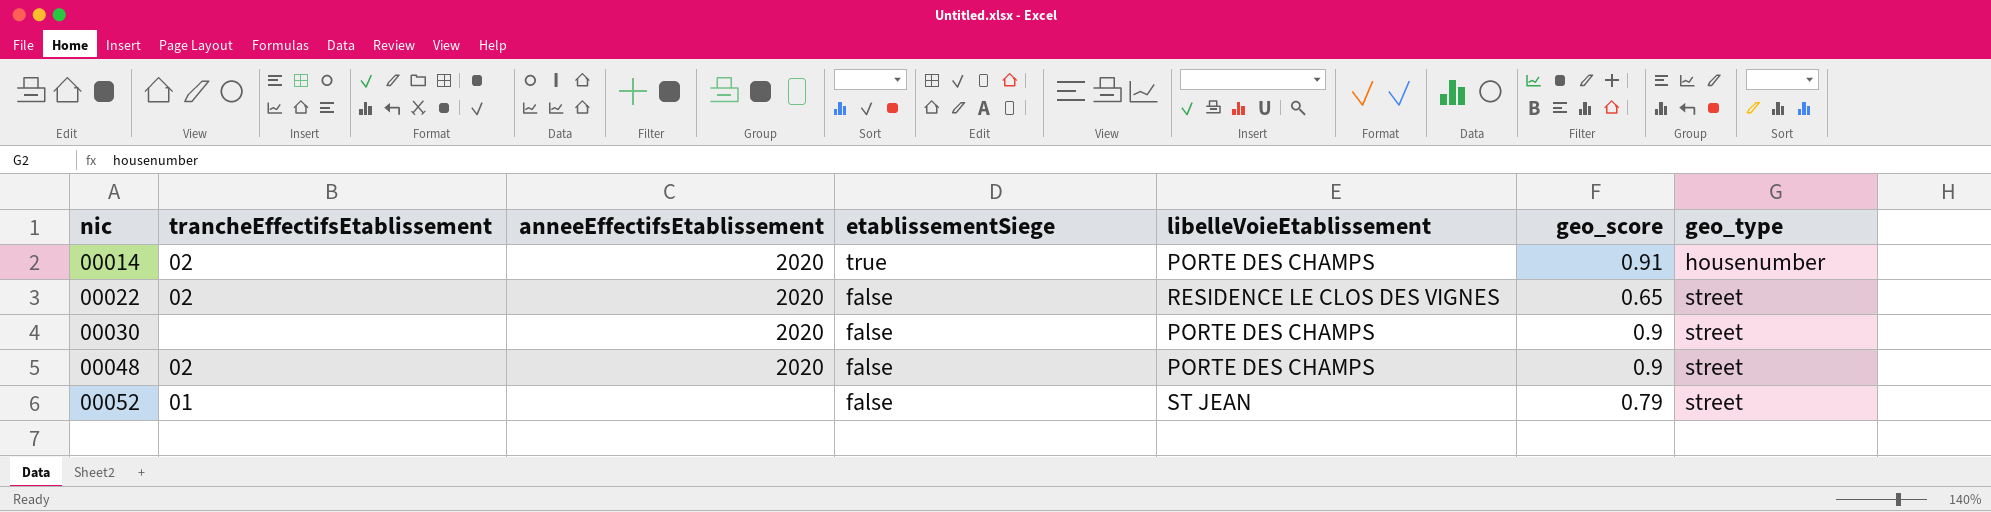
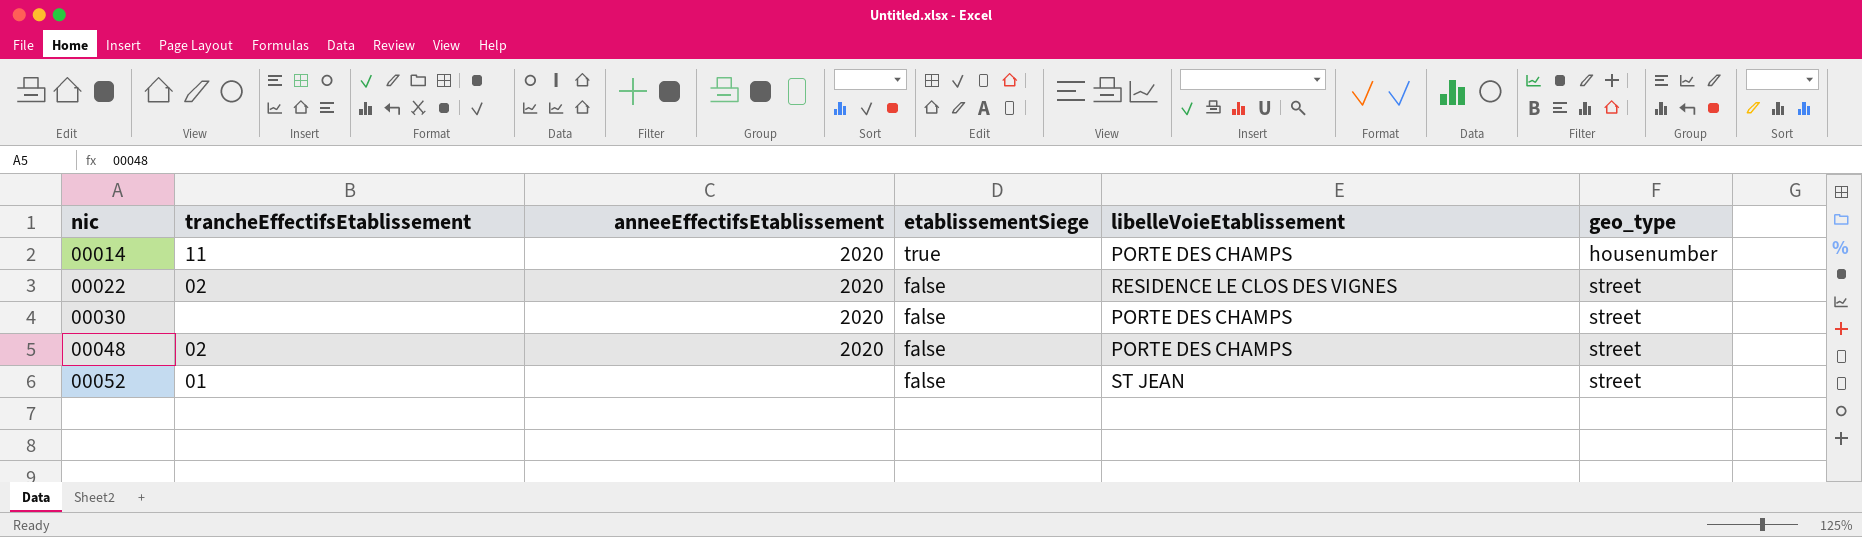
column geo_score | position: 6 -> none
00014 | trancheEffectifsEtablissement: 02 -> 11

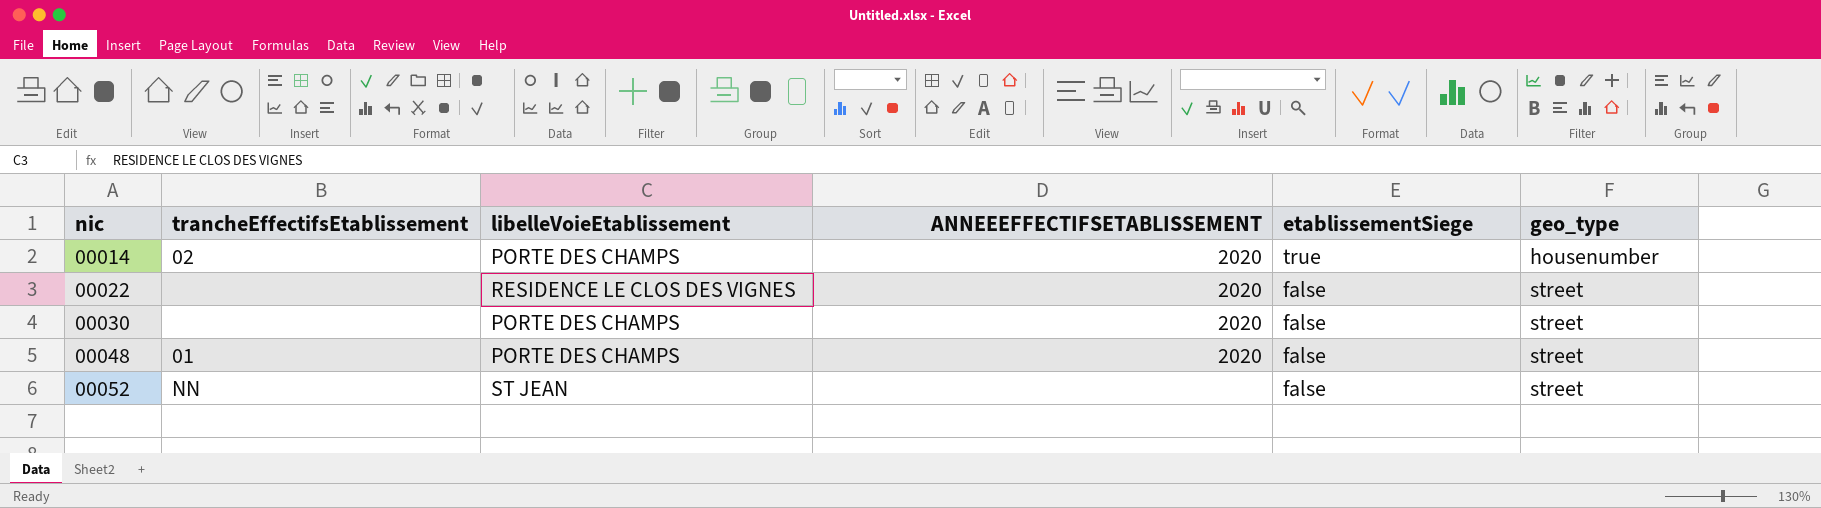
column libelleVoieEtablissement | position: 5 -> 3
column name: anneeEffectifsEtablissement -> ANNEEEFFECTIFSETABLISSEMENT
00014 | trancheEffectifsEtablissement: 11 -> 02
00022 | trancheEffectifsEtablissement: 02 -> none
00048 | trancheEffectifsEtablissement: 02 -> 01
00052 | trancheEffectifsEtablissement: 01 -> NN

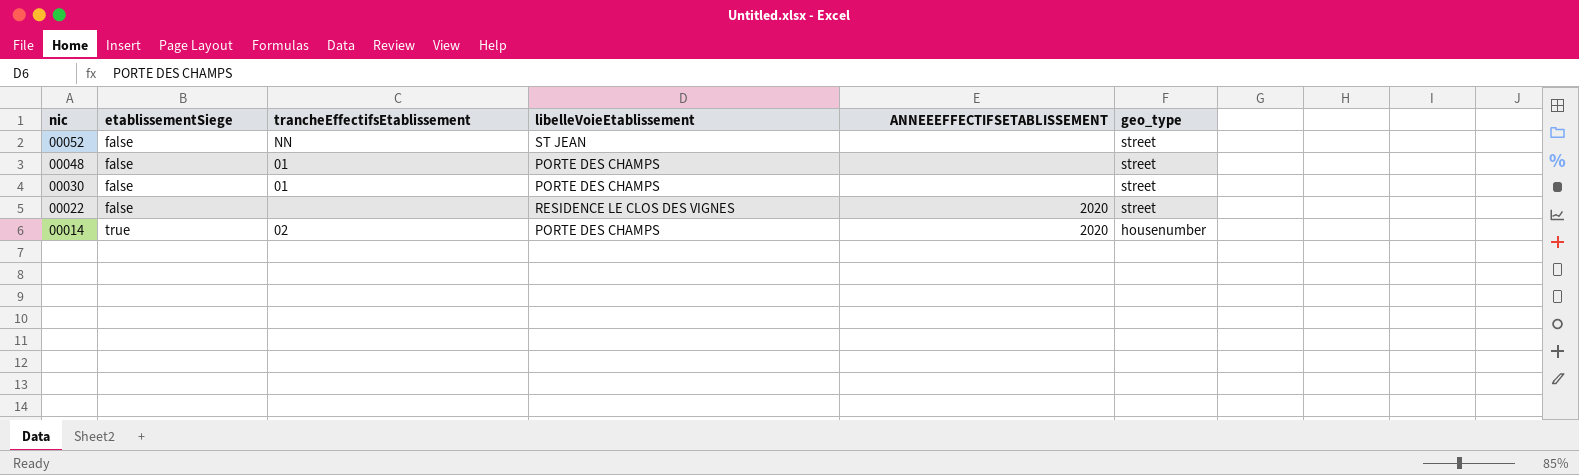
row order: nic ascending -> nic descending
column etablissementSiege | position: 5 -> 2
00048 | ANNEEEFFECTIFSETABLISSEMENT: 2020 -> none
00030 | trancheEffectifsEtablissement: none -> 01
00030 | ANNEEEFFECTIFSETABLISSEMENT: 2020 -> none

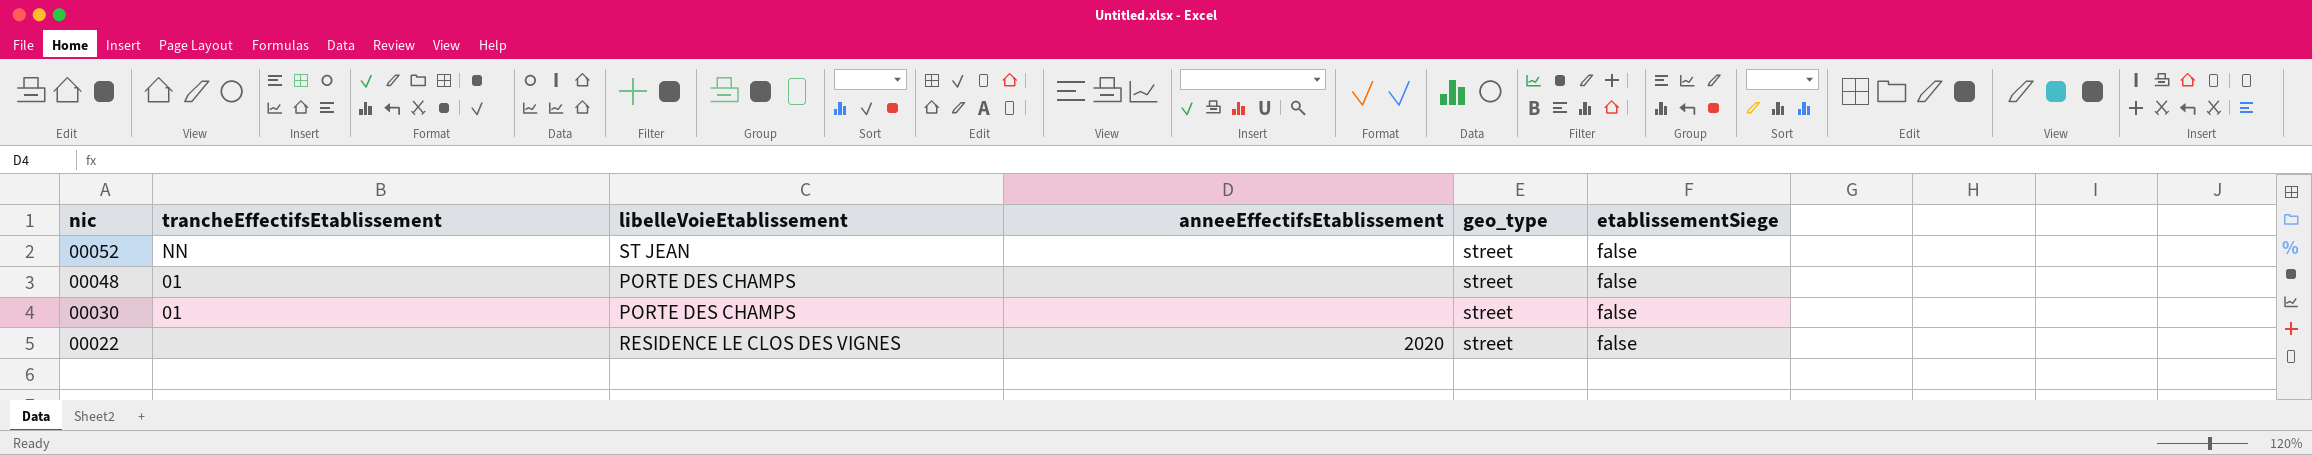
column name: ANNEEEFFECTIFSETABLISSEMENT -> anneeEffectifsEtablissement
column etablissementSiege | position: 2 -> 6
row 00014: true | 02 | PORTE DES CHAMPS | 2020 | housenumber -> none

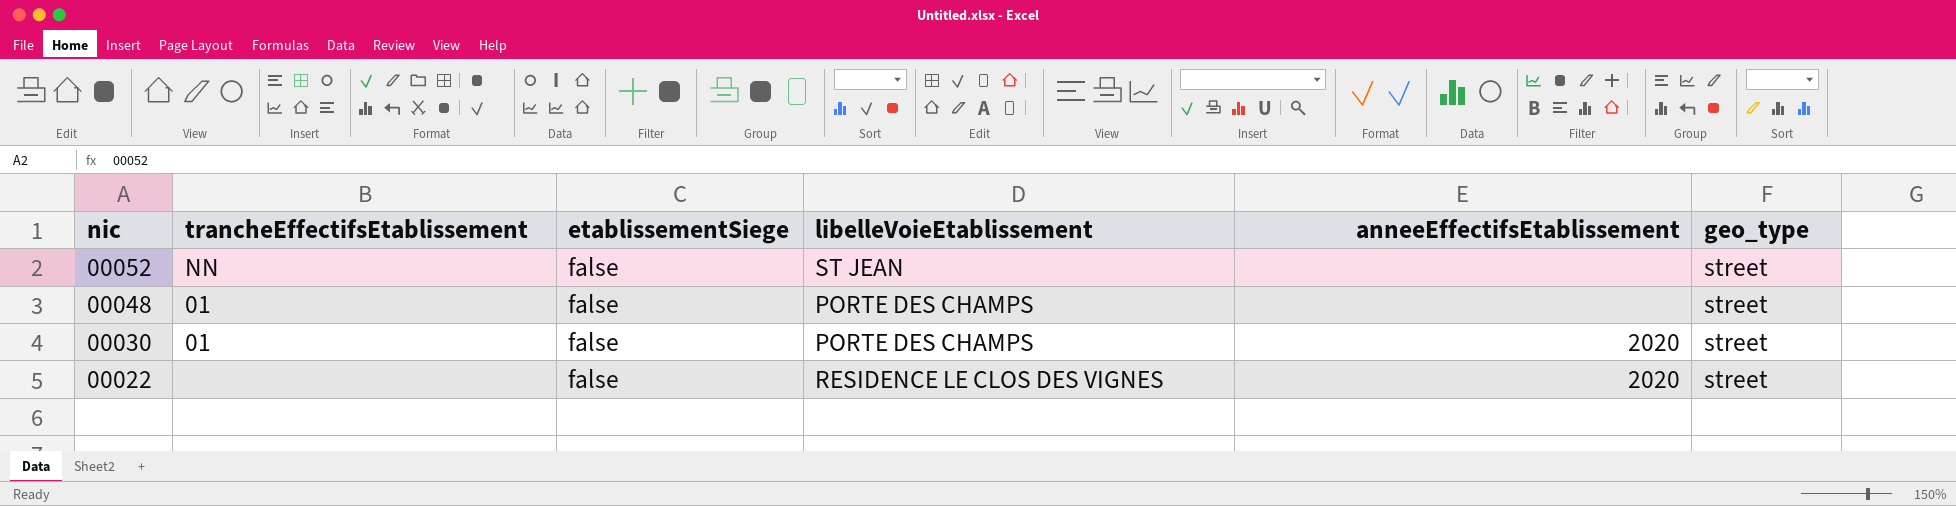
column etablissementSiege | position: 6 -> 3
00030 | anneeEffectifsEtablissement: none -> 2020

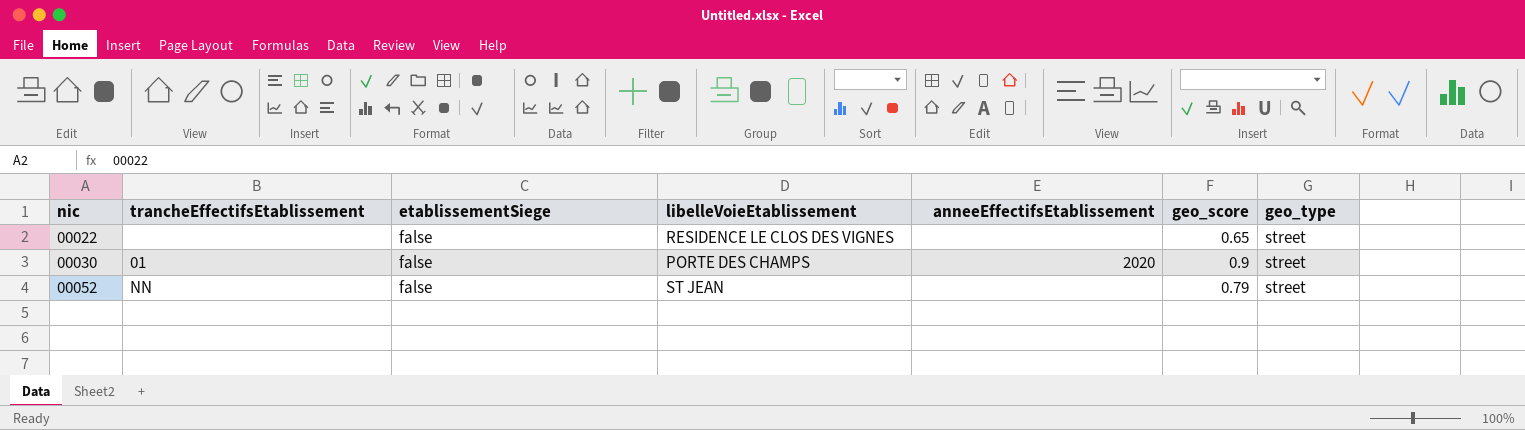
row order: nic descending -> nic ascending
column geo_score | position: none -> 6
row 00048: 01 | false | PORTE DES CHAMPS | none | street -> none
00022 | anneeEffectifsEtablissement: 2020 -> none

